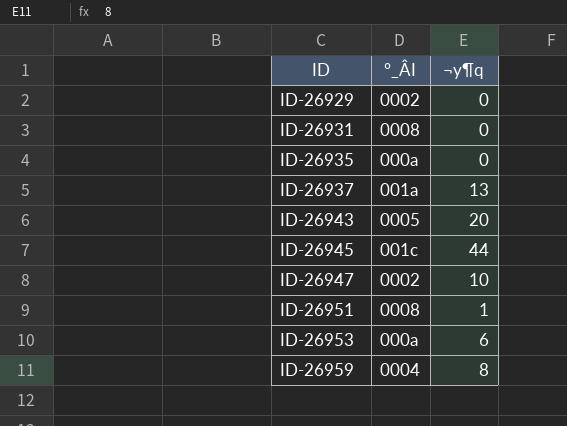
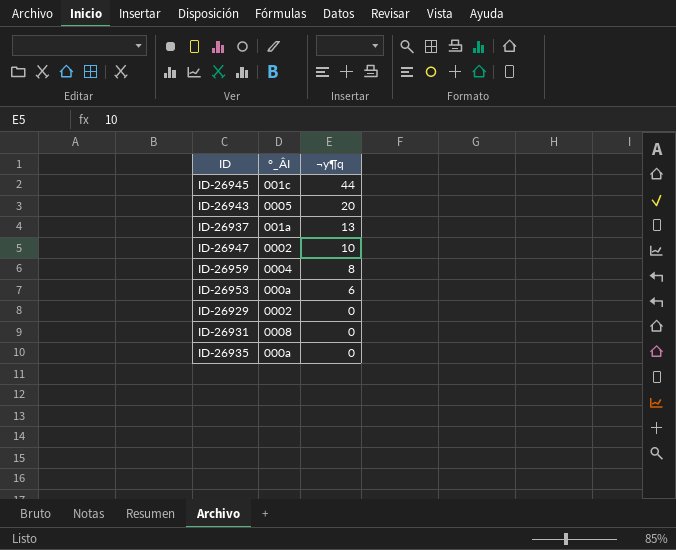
row order: ID ascending -> ¬y¶q descending
row ID-26951: 0008 | 1 -> none

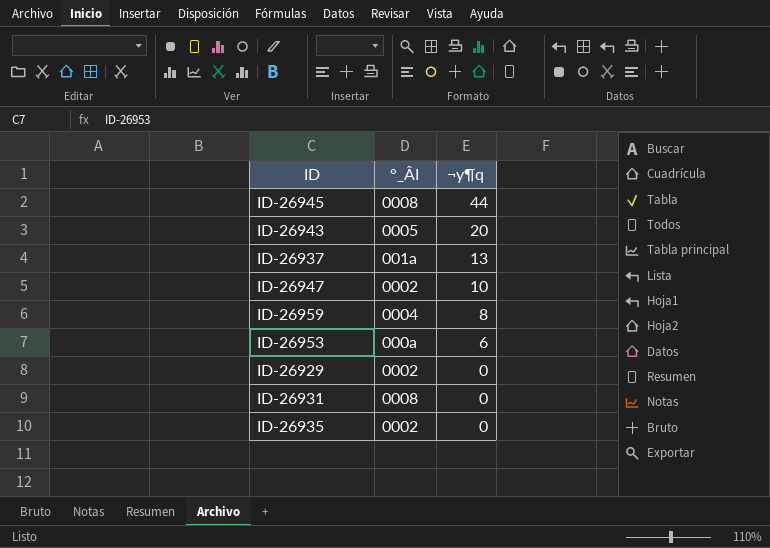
ID-26945 | °_ÂI: 001c -> 0008
ID-26935 | °_ÂI: 000a -> 0002

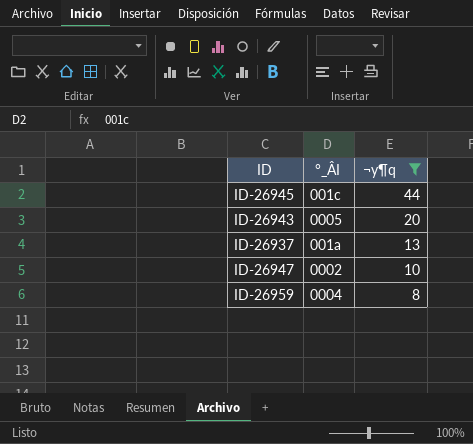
filter: none -> ¬y¶q >= 8
ID-26945 | °_ÂI: 0008 -> 001c

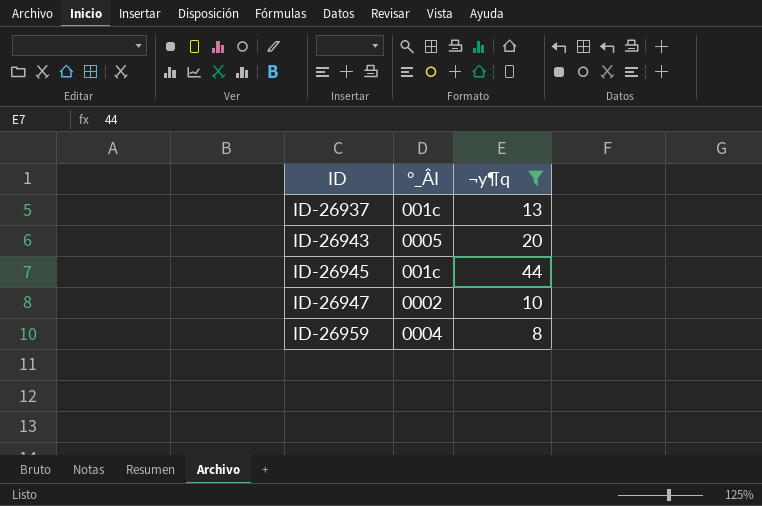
row order: ¬y¶q descending -> ID ascending
ID-26937 | °_ÂI: 001a -> 001c

